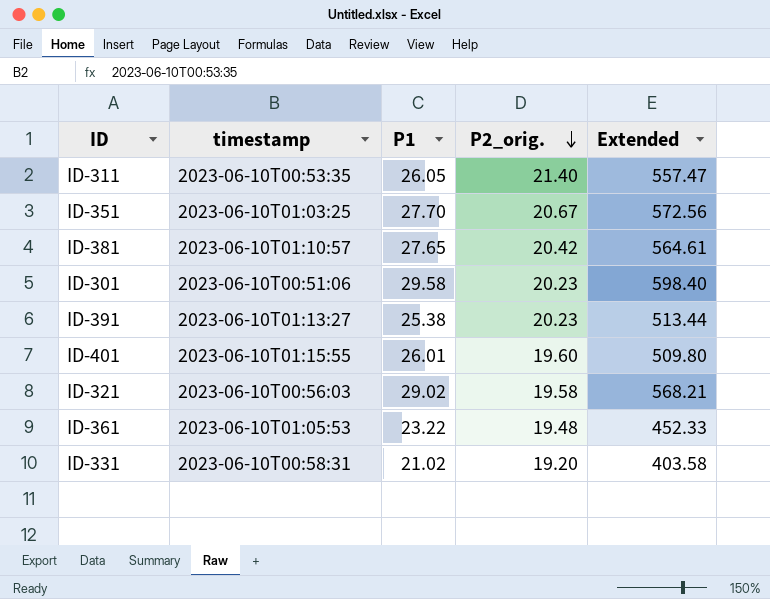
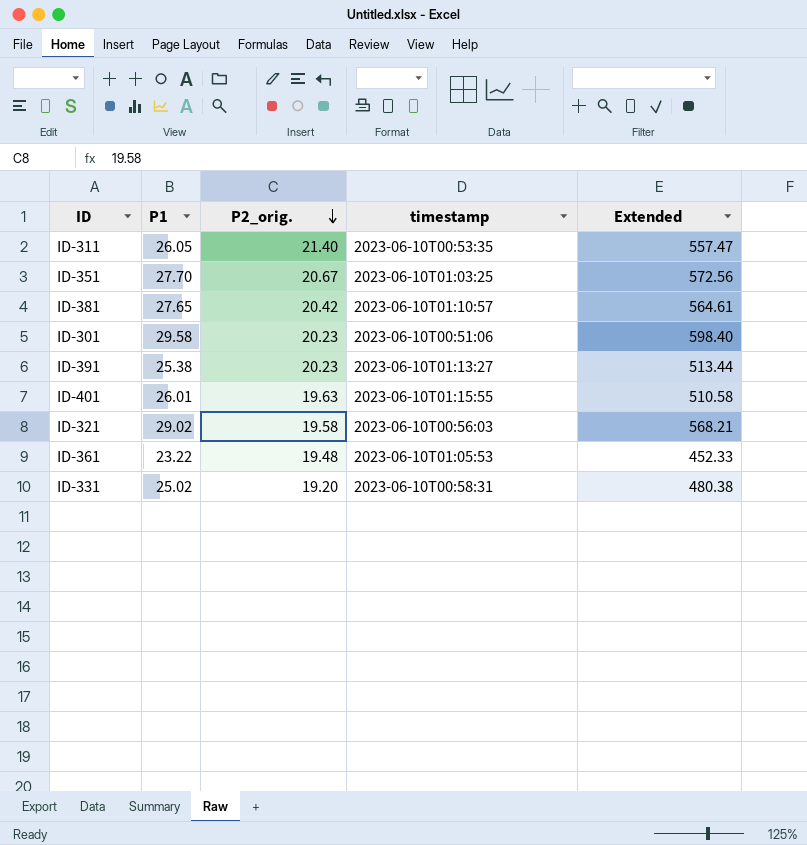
column timestamp | position: 2 -> 4
ID-401 | P2_orig.: 19.60 -> 19.63
ID-401 | Extended: 509.80 -> 510.58
ID-331 | P1: 21.02 -> 25.02
ID-331 | Extended: 403.58 -> 480.38

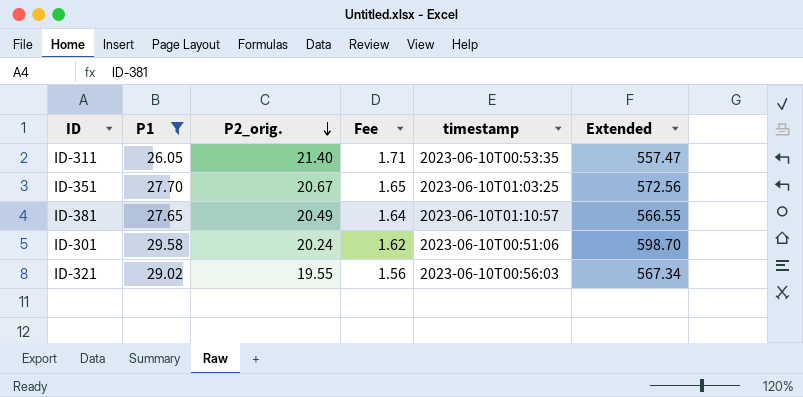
filter: none -> P1 >= 26.05
column Fee | formula: none -> [P2_orig.] * 0.08
ID-381 | P2_orig.: 20.42 -> 20.49
ID-381 | Extended: 564.61 -> 566.55
ID-301 | P2_orig.: 20.23 -> 20.24
ID-301 | Extended: 598.40 -> 598.70
ID-321 | P2_orig.: 19.58 -> 19.55
ID-321 | Extended: 568.21 -> 567.34

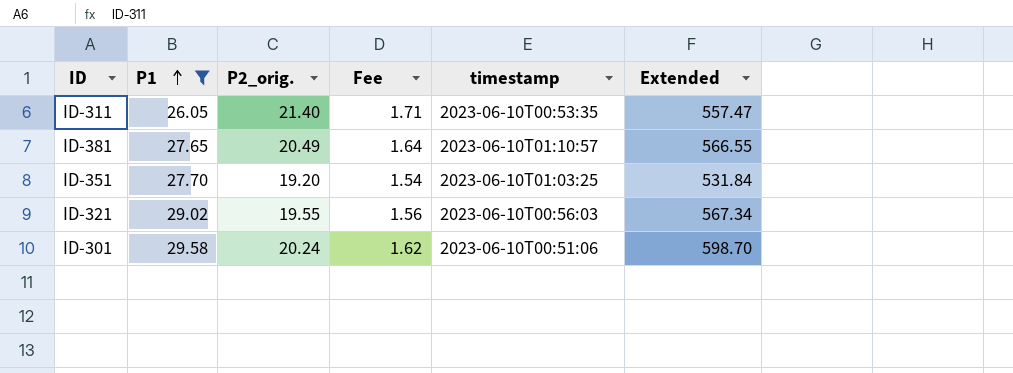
row order: P2_orig. descending -> P1 ascending
ID-351 | P2_orig.: 20.67 -> 19.20
ID-351 | Fee: 1.65 -> 1.54
ID-351 | Extended: 572.56 -> 531.84

